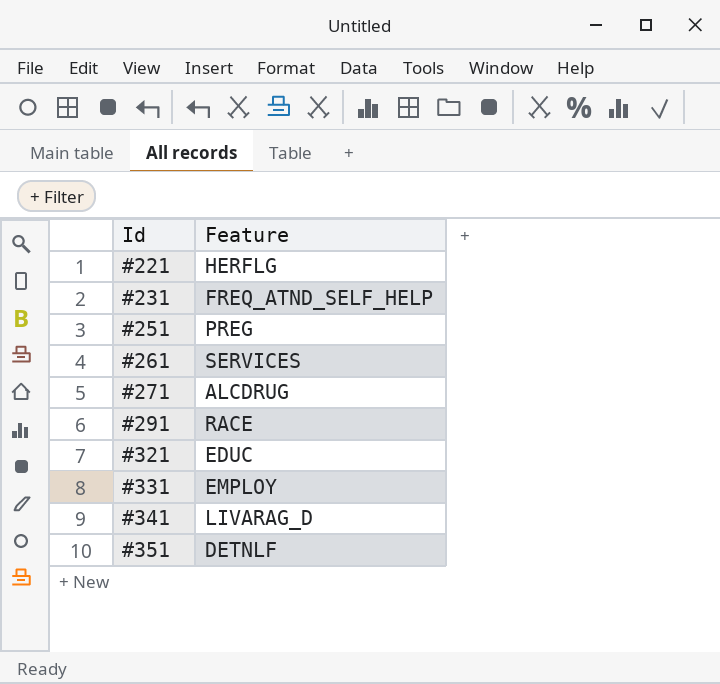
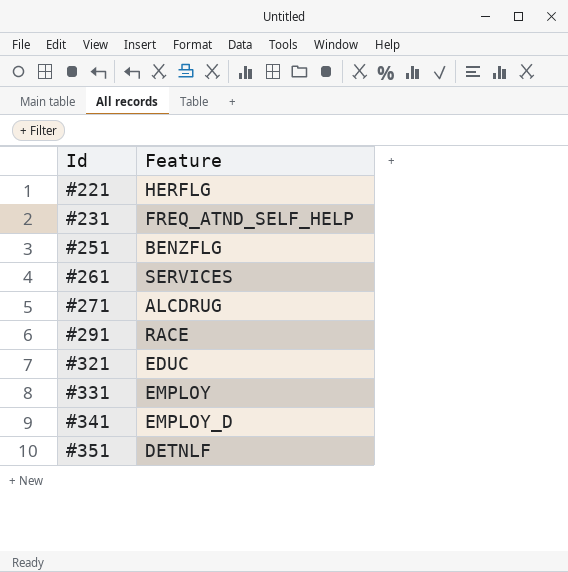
#251 | Feature: PREG -> BENZFLG
#341 | Feature: LIVARAG_D -> EMPLOY_D

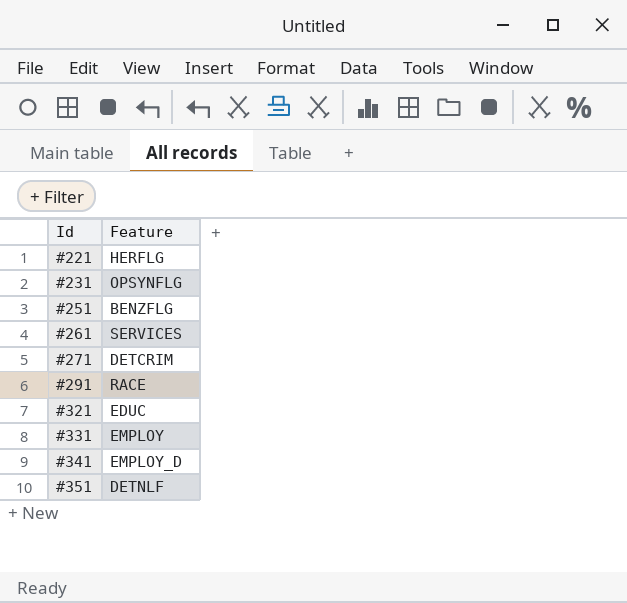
#231 | Feature: FREQ_ATND_SELF_HELP -> OPSYNFLG
#271 | Feature: ALCDRUG -> DETCRIM

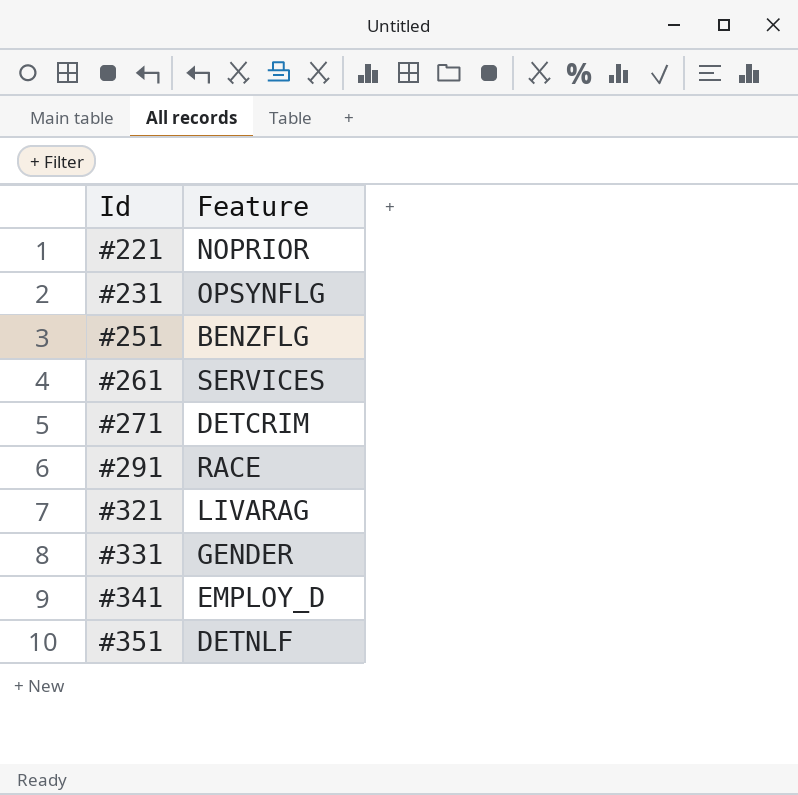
#221 | Feature: HERFLG -> NOPRIOR
#321 | Feature: EDUC -> LIVARAG
#331 | Feature: EMPLOY -> GENDER

